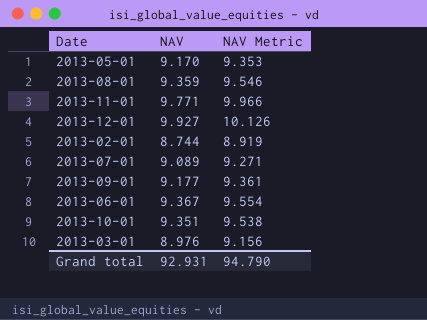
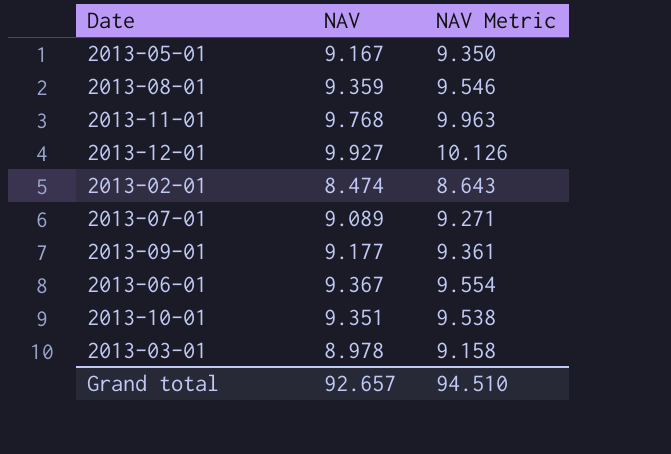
2013-05-01 | NAV: 9.170 -> 9.167
2013-05-01 | NAV Metric: 9.353 -> 9.350
2013-11-01 | NAV: 9.771 -> 9.768
2013-11-01 | NAV Metric: 9.966 -> 9.963
2013-02-01 | NAV: 8.744 -> 8.474
2013-02-01 | NAV Metric: 8.919 -> 8.643
2013-03-01 | NAV: 8.976 -> 8.978
2013-03-01 | NAV Metric: 9.156 -> 9.158
Grand total | NAV: 92.931 -> 92.657
Grand total | NAV Metric: 94.790 -> 94.510

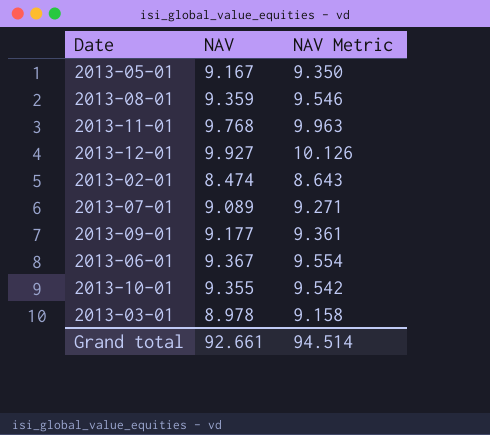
2013-10-01 | NAV: 9.351 -> 9.355
2013-10-01 | NAV Metric: 9.538 -> 9.542
Grand total | NAV: 92.657 -> 92.661
Grand total | NAV Metric: 94.510 -> 94.514

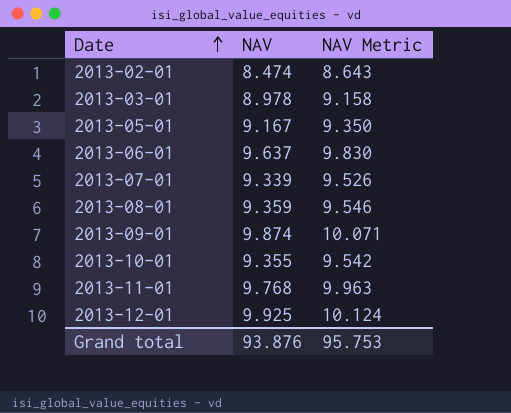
row order: none -> Date ascending
2013-06-01 | NAV: 9.367 -> 9.637
2013-06-01 | NAV Metric: 9.554 -> 9.830
2013-07-01 | NAV: 9.089 -> 9.339
2013-07-01 | NAV Metric: 9.271 -> 9.526
2013-09-01 | NAV: 9.177 -> 9.874
2013-09-01 | NAV Metric: 9.361 -> 10.071
2013-12-01 | NAV: 9.927 -> 9.925
2013-12-01 | NAV Metric: 10.126 -> 10.124
Grand total | NAV: 92.661 -> 93.876
Grand total | NAV Metric: 94.514 -> 95.753

